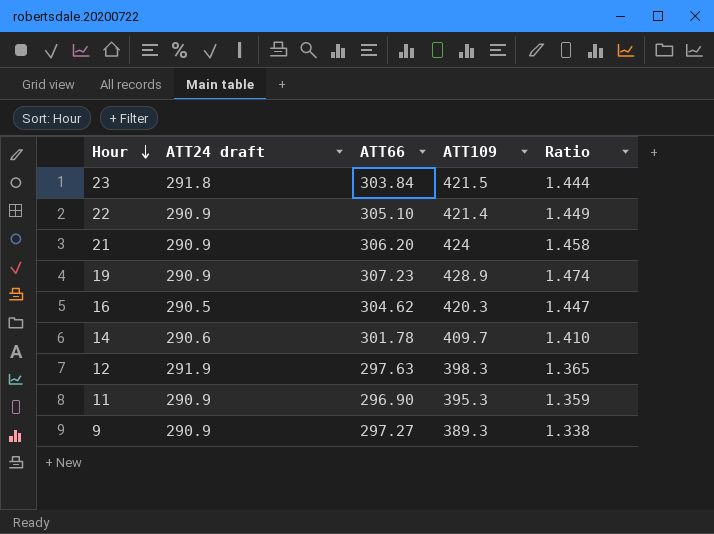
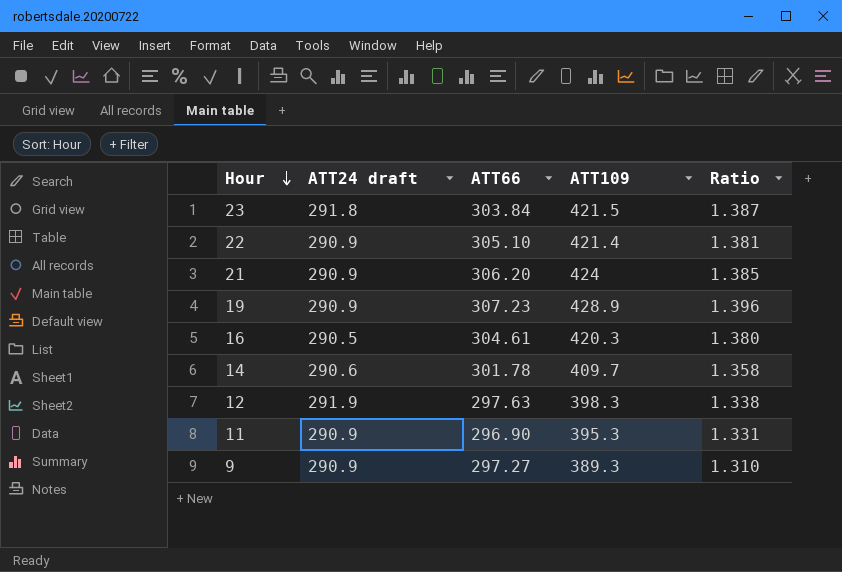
column Ratio | formula: [ATT109] / [ATT24 draft] -> [ATT109] / [ATT66]
16 | ATT66: 304.62 -> 304.61

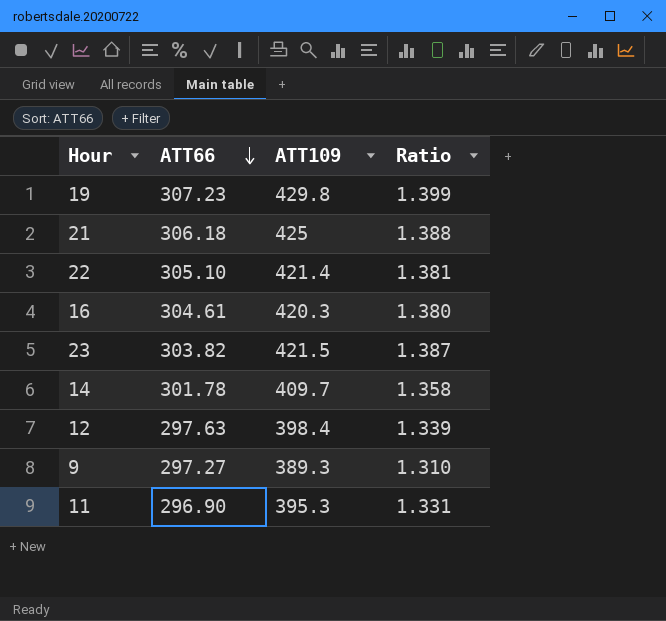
row order: Hour descending -> ATT66 descending
column ATT24 draft | position: 2 -> none
19 | ATT109: 428.9 -> 429.8
19 | Ratio: 1.396 -> 1.399
21 | ATT66: 306.20 -> 306.18
21 | ATT109: 424 -> 425
21 | Ratio: 1.385 -> 1.388
23 | ATT66: 303.84 -> 303.82
12 | ATT109: 398.3 -> 398.4
12 | Ratio: 1.338 -> 1.339

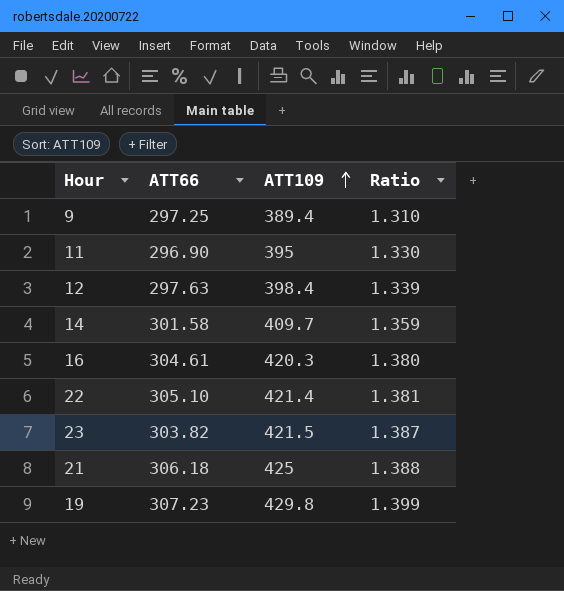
row order: ATT66 descending -> ATT109 ascending
9 | ATT66: 297.27 -> 297.25
9 | ATT109: 389.3 -> 389.4
11 | ATT109: 395.3 -> 395
11 | Ratio: 1.331 -> 1.330
14 | ATT66: 301.78 -> 301.58
14 | Ratio: 1.358 -> 1.359

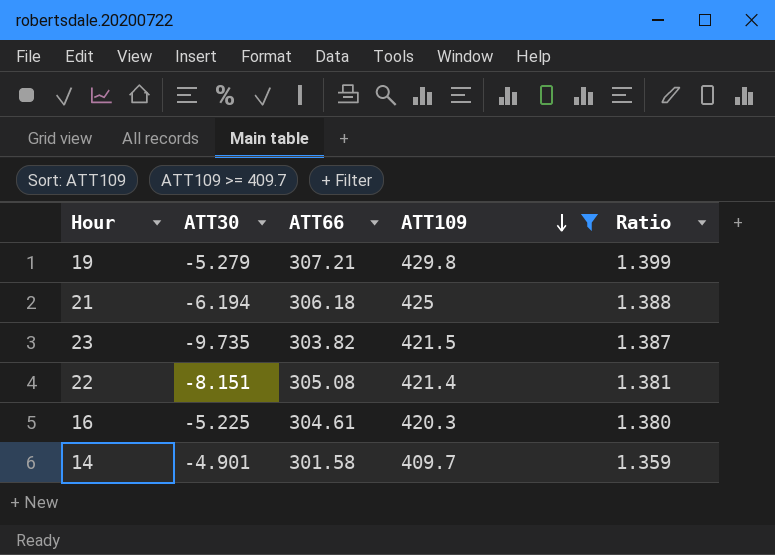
filter: none -> ATT109 >= 409.7
row order: ATT109 ascending -> ATT109 descending
column ATT30 | position: none -> 2
19 | ATT66: 307.23 -> 307.21
22 | ATT66: 305.10 -> 305.08

